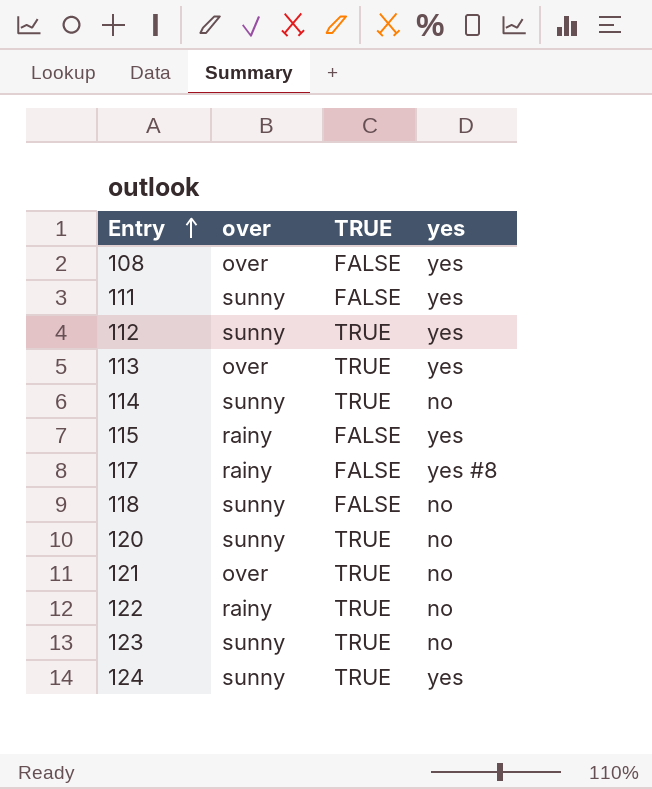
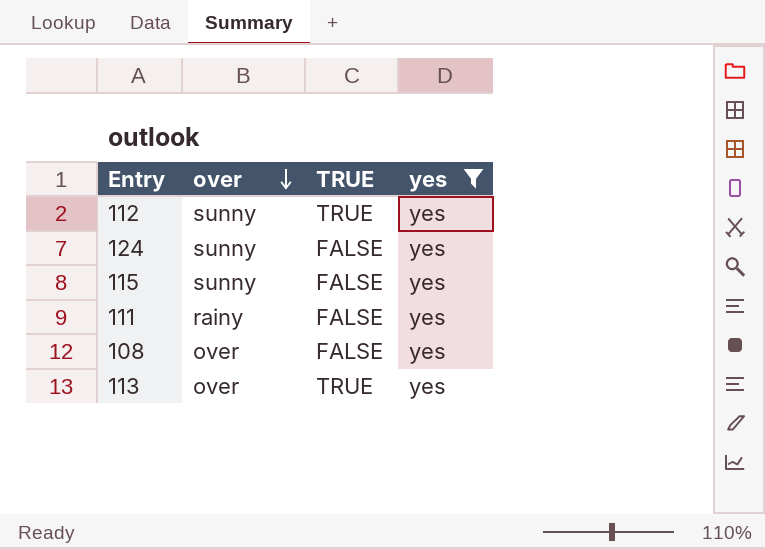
filter: none -> yes = yes
row order: Entry ascending -> over descending
124 | TRUE: TRUE -> FALSE
115 | over: rainy -> sunny
111 | over: sunny -> rainy

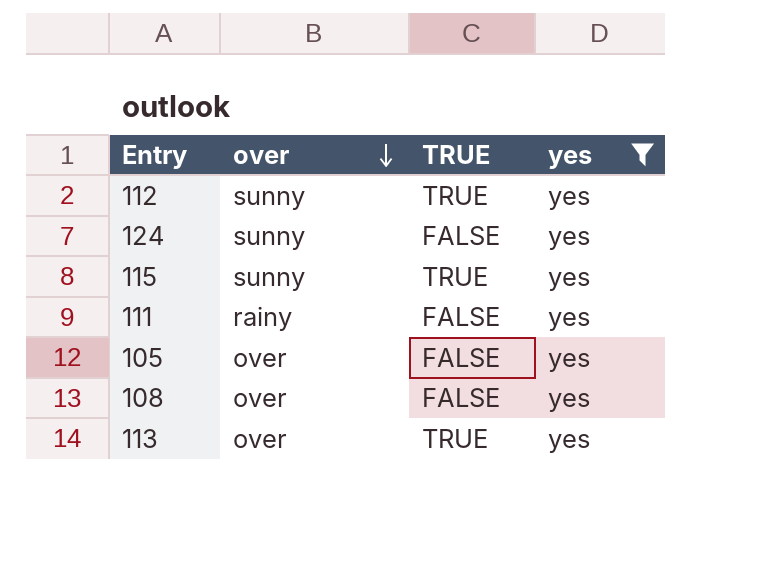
115 | TRUE: FALSE -> TRUE
row 105: none -> over | FALSE | yes

